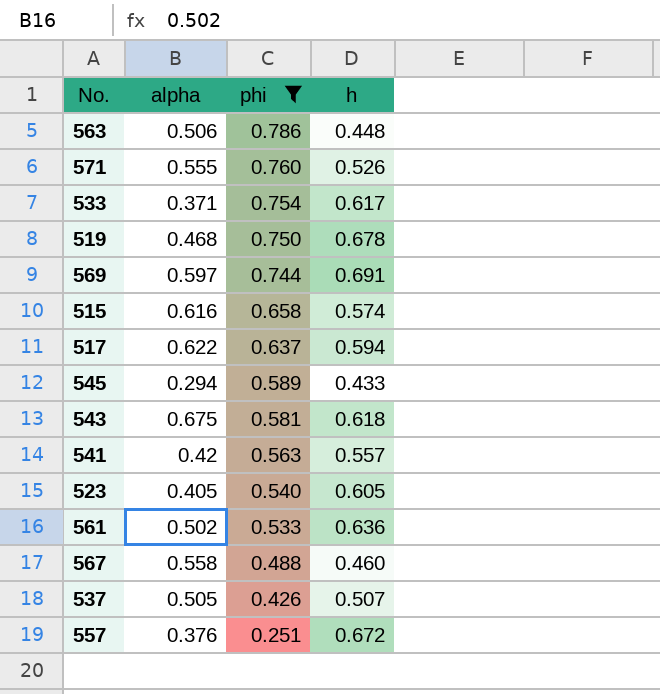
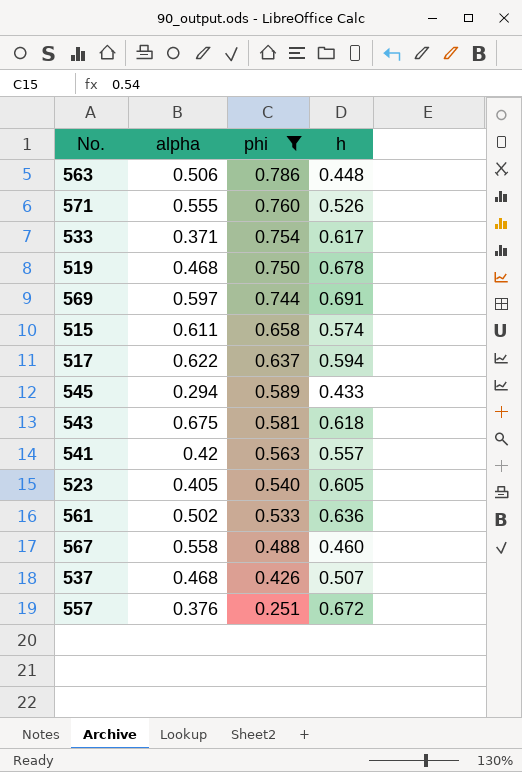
515 | alpha: 0.616 -> 0.611
537 | alpha: 0.505 -> 0.468

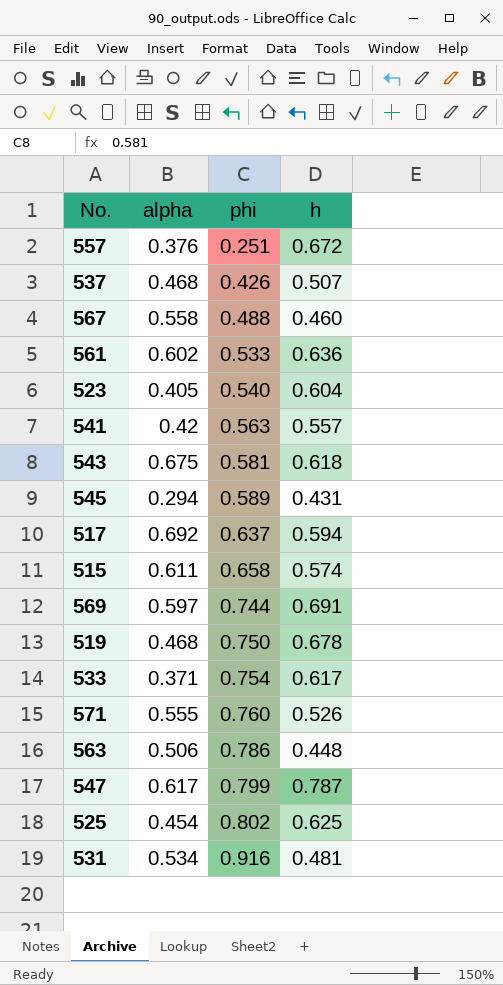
filter: phi <= 0.786 -> none
row order: phi descending -> phi ascending
561 | alpha: 0.502 -> 0.602
523 | h: 0.605 -> 0.604
545 | h: 0.433 -> 0.431
517 | alpha: 0.622 -> 0.692

